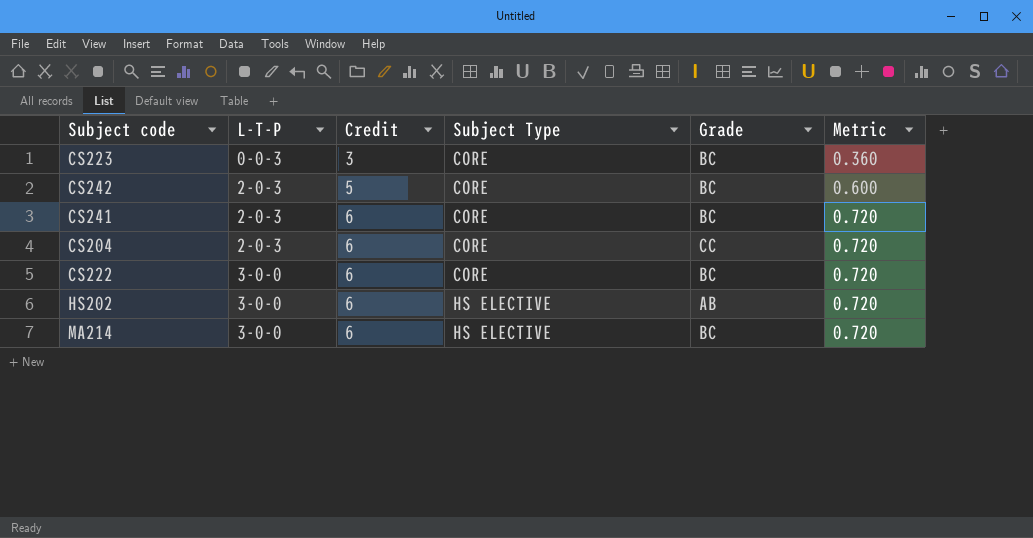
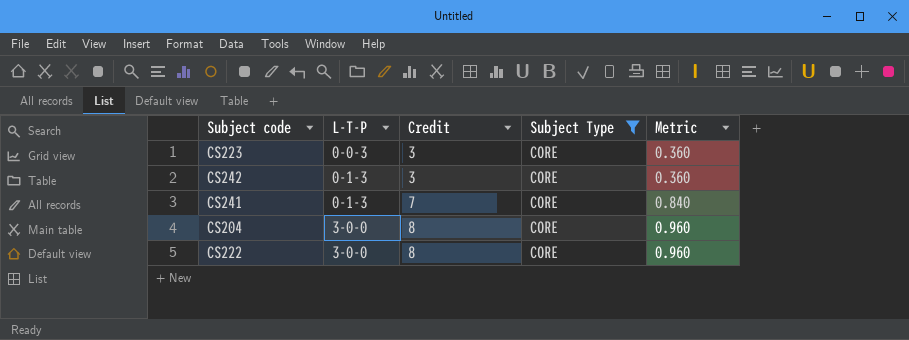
filter: none -> Subject Type = CORE
column Grade | position: 5 -> none
CS242 | L-T-P: 2-0-3 -> 0-1-3
CS242 | Credit: 5 -> 3
CS242 | Metric: 0.600 -> 0.360
CS241 | L-T-P: 2-0-3 -> 0-1-3
CS241 | Credit: 6 -> 7
CS241 | Metric: 0.720 -> 0.840
CS204 | L-T-P: 2-0-3 -> 3-0-0
CS204 | Credit: 6 -> 8
CS204 | Metric: 0.720 -> 0.960
CS222 | Credit: 6 -> 8
CS222 | Metric: 0.720 -> 0.960

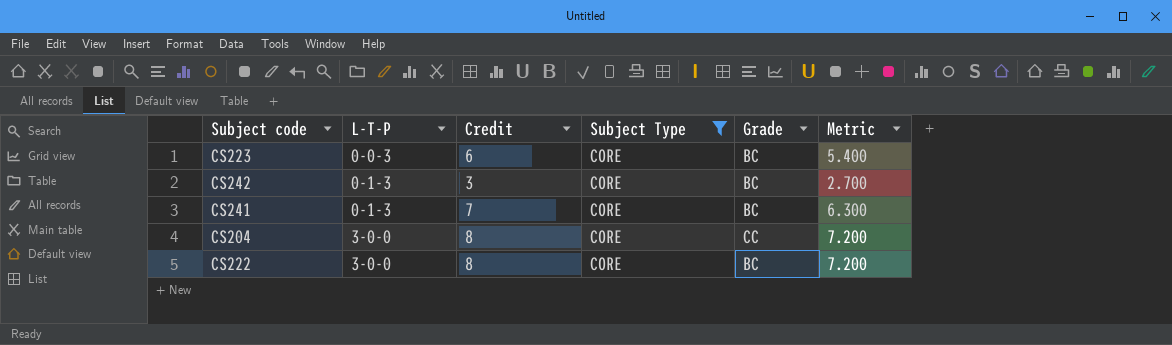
column Grade | position: none -> 5
column Metric | formula: [Credit] * 0.12 -> [Credit] * 0.9
CS223 | Credit: 3 -> 6

